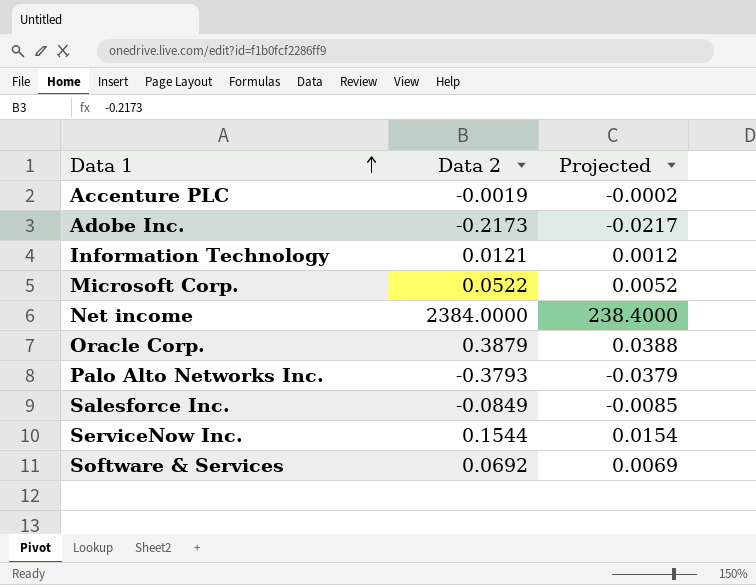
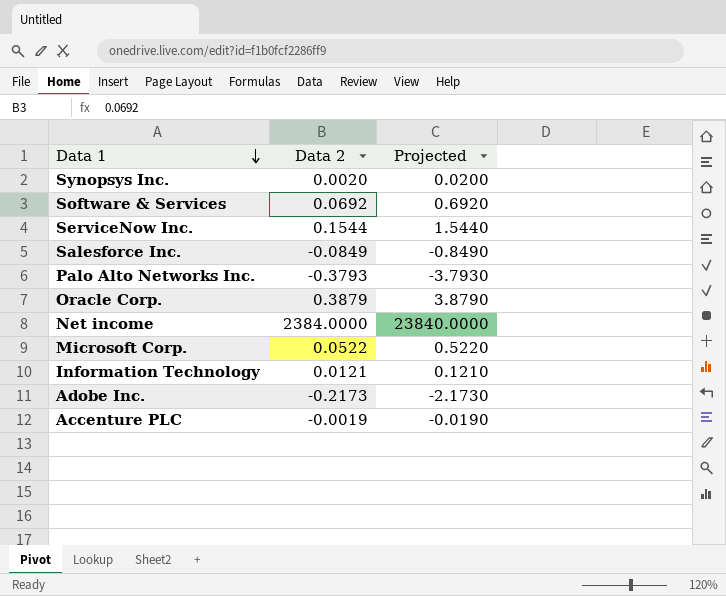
row order: Data 1 ascending -> Data 1 descending
column Projected | formula: [Data 2] * 0.1 -> [Data 2] * 10
row Synopsys Inc.: none -> 0.0020 | 0.0200

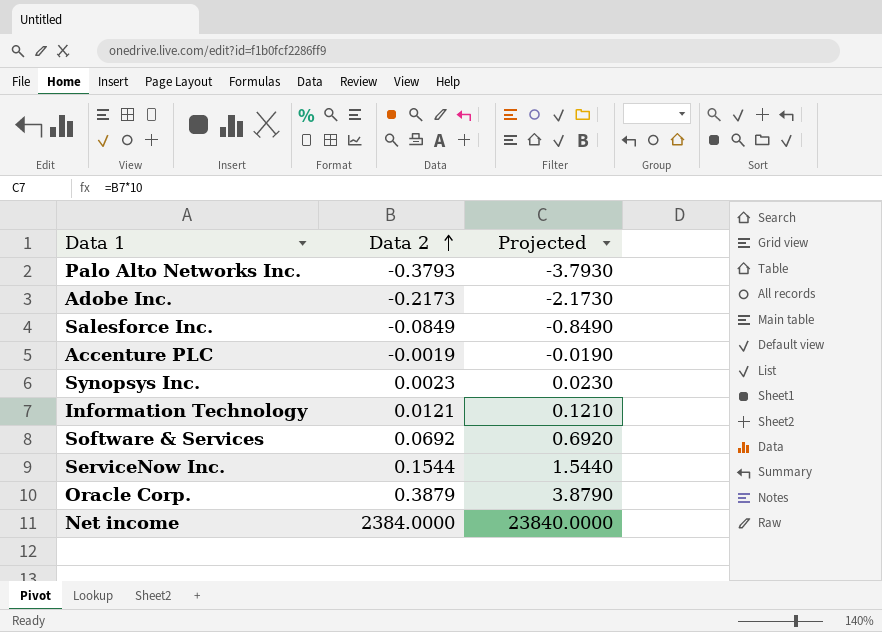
row order: Data 1 descending -> Data 2 ascending
row Microsoft Corp.: 0.0522 | 0.5220 -> none
Synopsys Inc. | Data 2: 0.0020 -> 0.0023
Synopsys Inc. | Projected: 0.0200 -> 0.0230

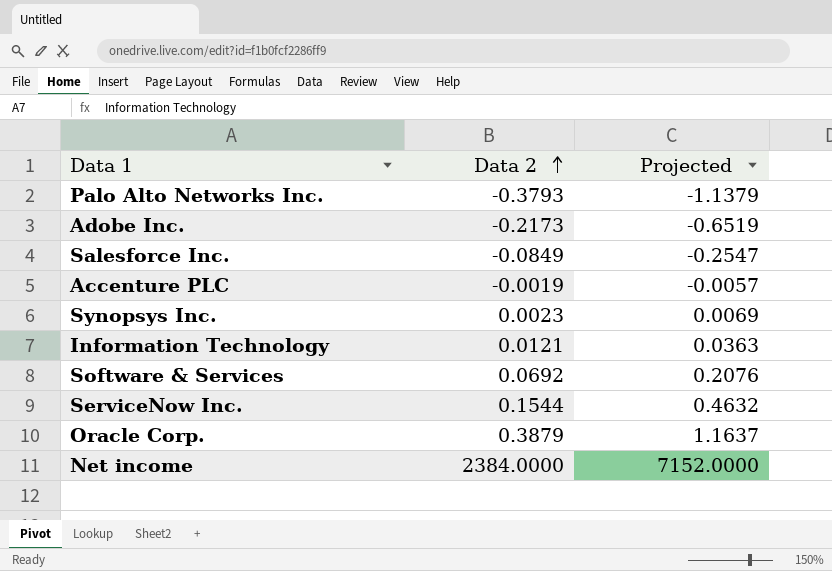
column Projected | formula: [Data 2] * 10 -> [Data 2] * 3

